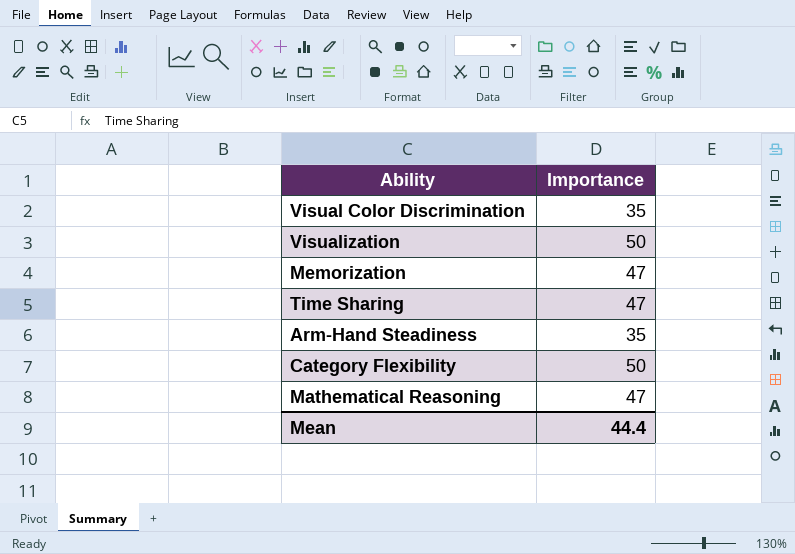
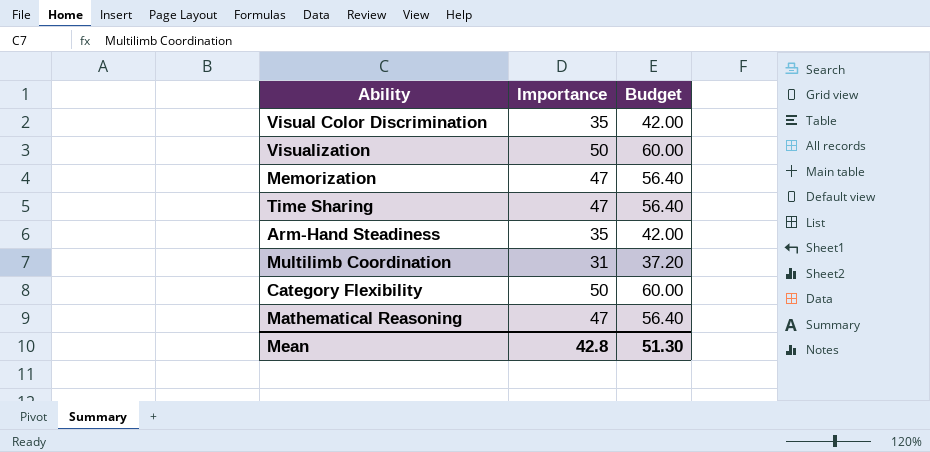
column Budget | formula: none -> [Importance] * 1.2
row Multilimb Coordination: none -> 31 | 37.20
Mean | Importance: 44.4 -> 42.8

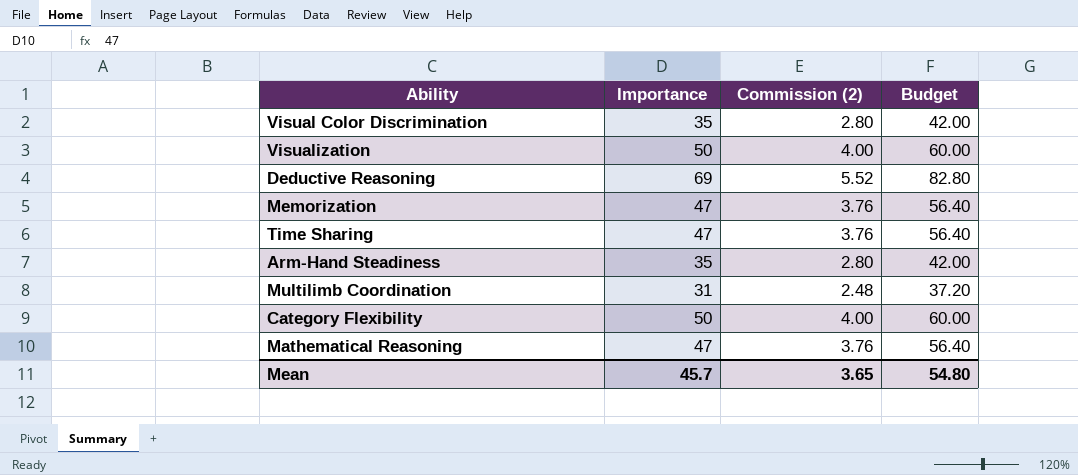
column Commission (2) | formula: none -> [Importance] * 0.08
row Deductive Reasoning: none -> 69 | 5.52 | 82.80
Mean | Importance: 42.8 -> 45.7
Mean | Budget: 51.30 -> 54.80

